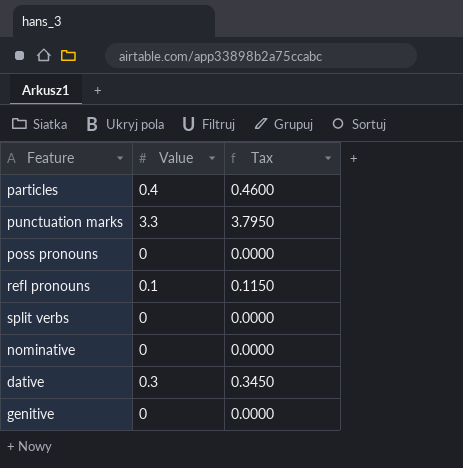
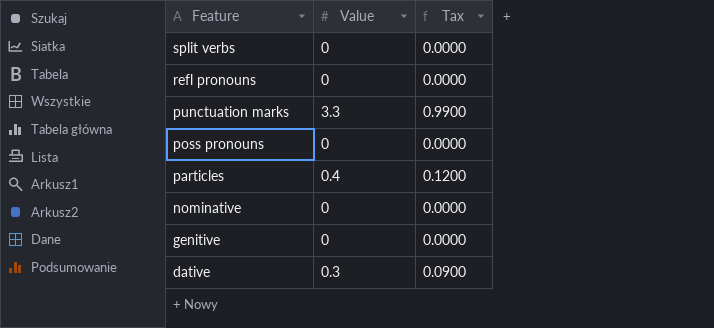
row order: none -> Feature descending
column Tax | formula: [Value] * 1.15 -> [Value] * 0.3
refl pronouns | Value: 0.1 -> 0

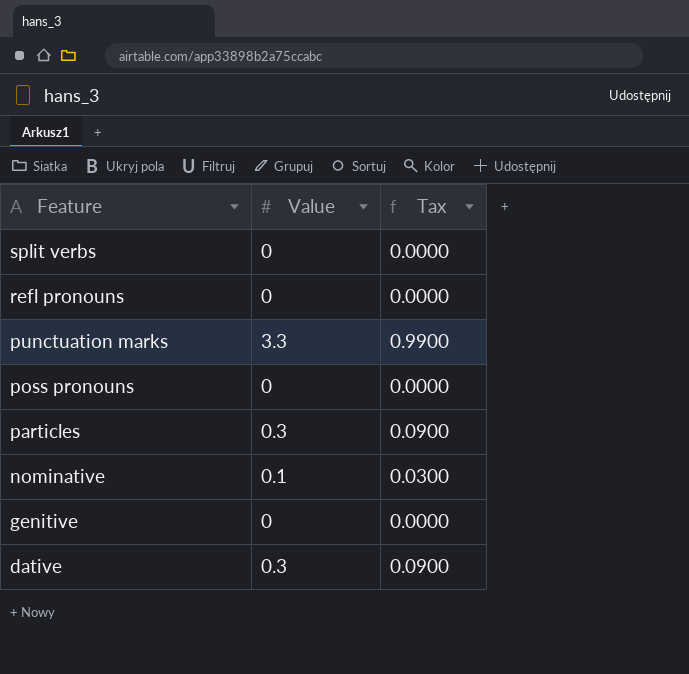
particles | Value: 0.4 -> 0.3
particles | Tax: 0.1200 -> 0.0900
nominative | Value: 0 -> 0.1
nominative | Tax: 0.0000 -> 0.0300

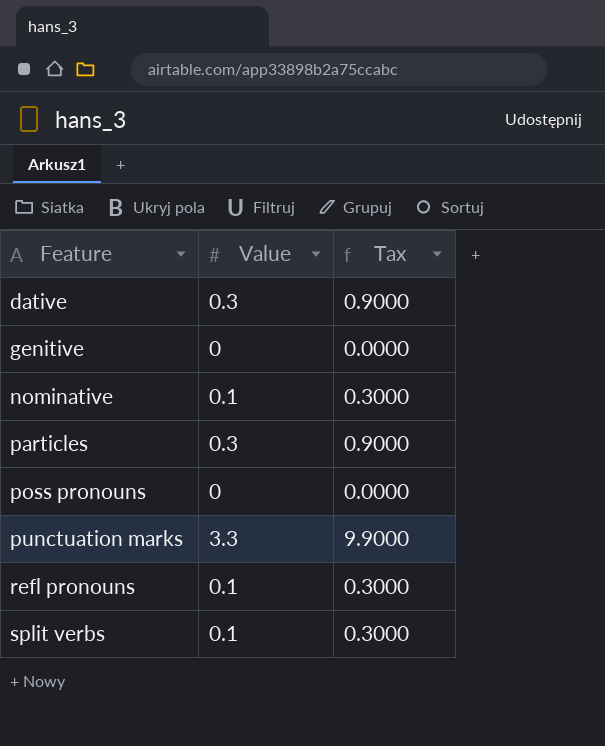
row order: Feature descending -> Feature ascending
column Tax | formula: [Value] * 0.3 -> [Value] * 3
refl pronouns | Value: 0 -> 0.1
split verbs | Value: 0 -> 0.1

